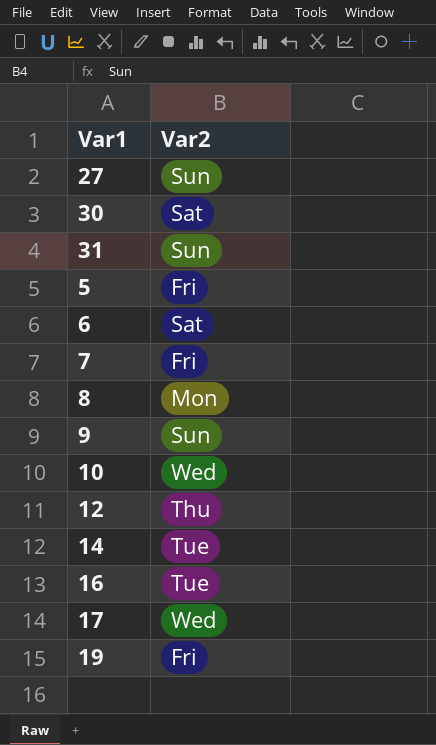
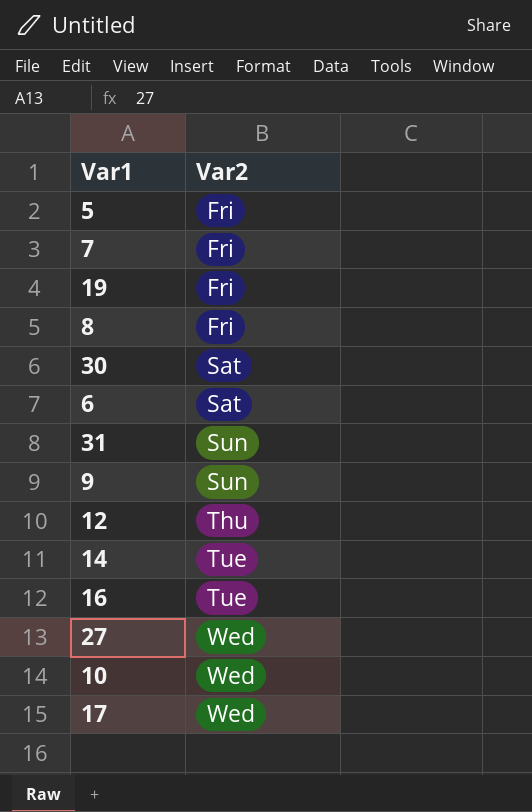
row order: none -> Var2 ascending
8 | Var2: Mon -> Fri
27 | Var2: Sun -> Wed

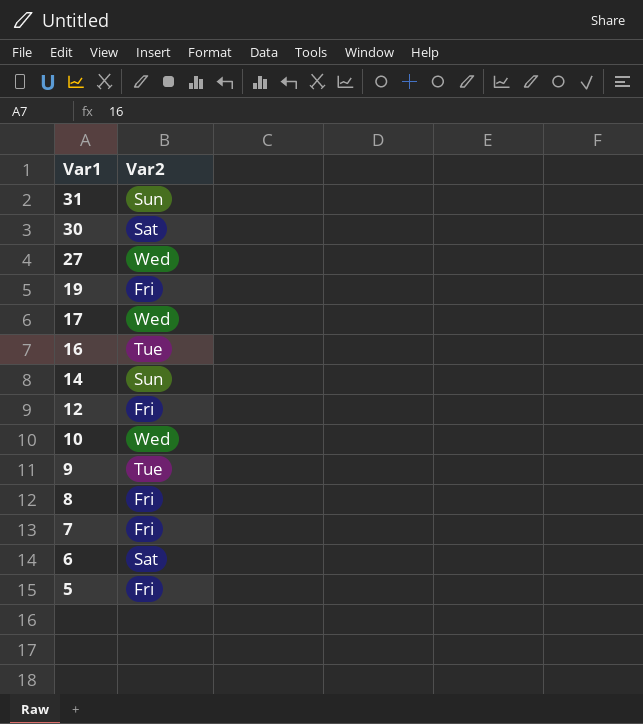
row order: Var2 ascending -> Var1 descending
14 | Var2: Tue -> Sun
12 | Var2: Thu -> Fri
9 | Var2: Sun -> Tue

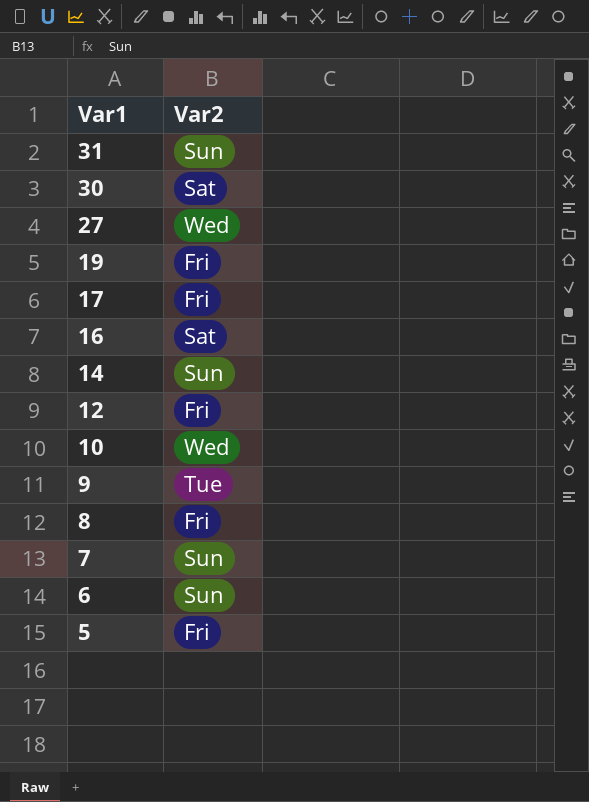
17 | Var2: Wed -> Fri
16 | Var2: Tue -> Sat
7 | Var2: Fri -> Sun
6 | Var2: Sat -> Sun

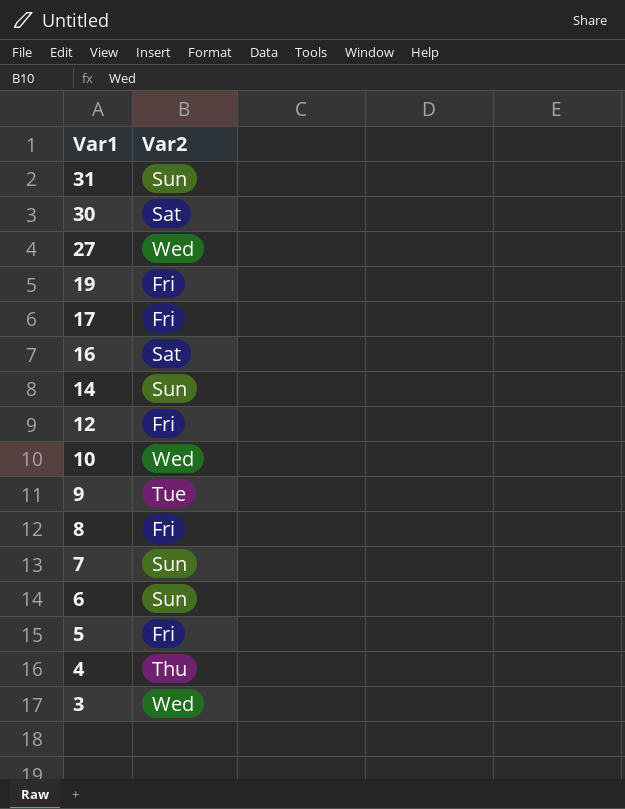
row 4: none -> Thu
row 3: none -> Wed

